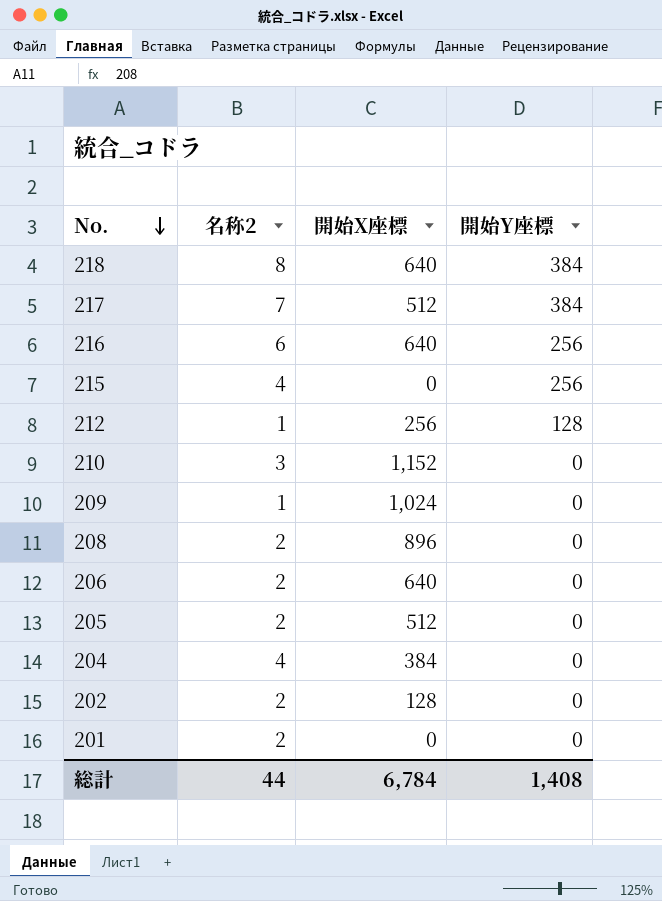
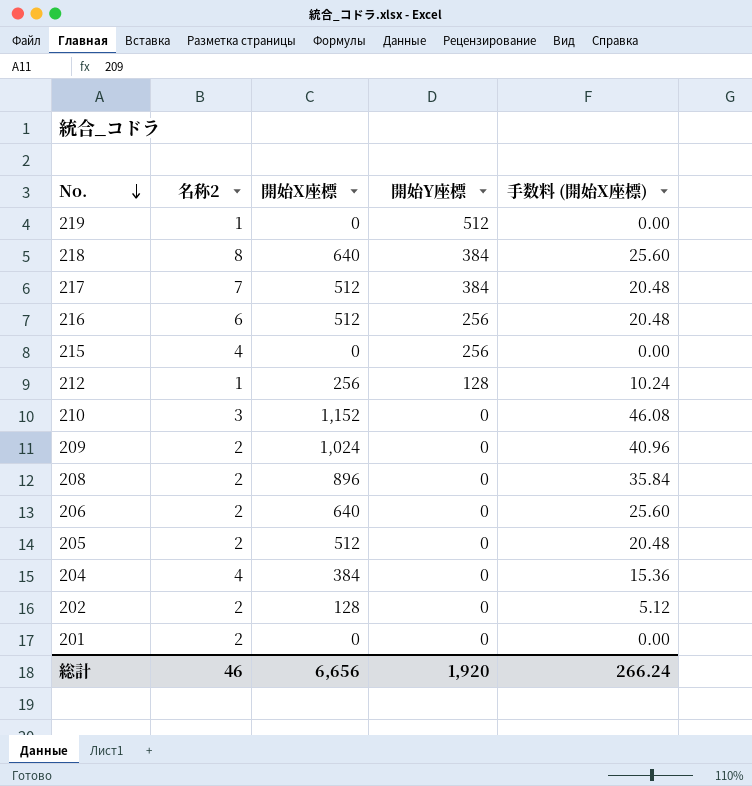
column 手数料 (開始X座標) | formula: none -> [開始X座標] * 0.04
row 219: none -> 1 | 0 | 512 | 0.00
216 | 開始X座標: 640 -> 512
209 | 名称2: 1 -> 2
総計 | 名称2: 44 -> 46
総計 | 開始X座標: 6,784 -> 6,656
総計 | 開始Y座標: 1,408 -> 1,920

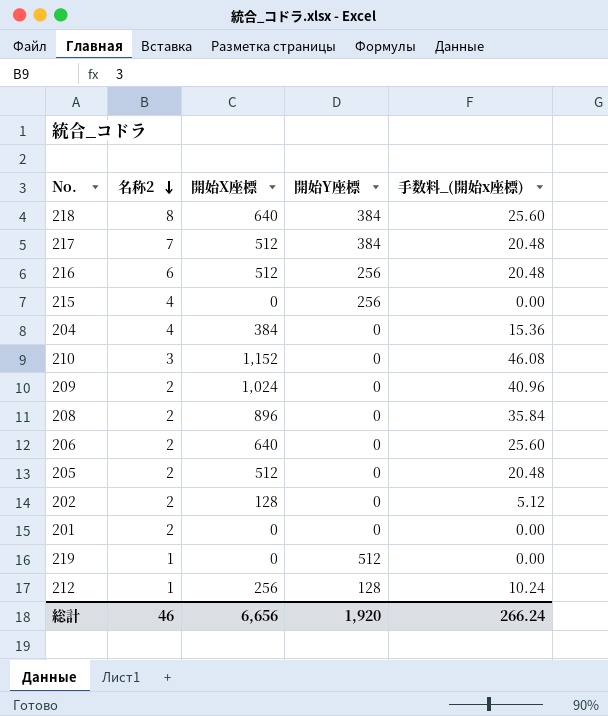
row order: No. descending -> 名称2 descending
column name: 手数料 (開始X座標) -> 手数料_(開始x座標)

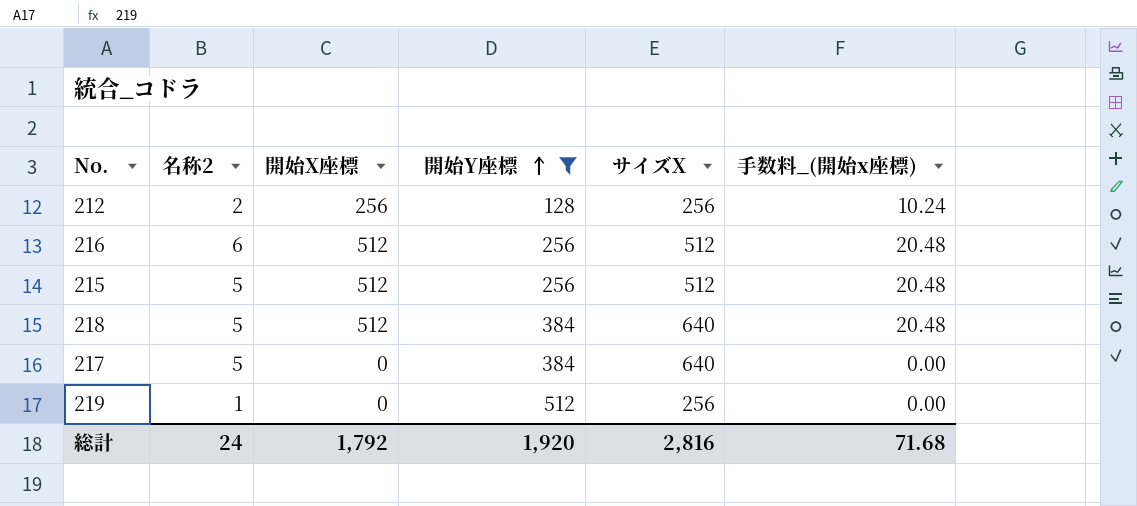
filter: none -> 開始Y座標 != 0
row order: 名称2 descending -> 開始Y座標 ascending
column サイズX | position: none -> 5
212 | 名称2: 1 -> 2
215 | 名称2: 4 -> 5
215 | 開始X座標: 0 -> 512
215 | 手数料_(開始x座標): 0.00 -> 20.48
218 | 名称2: 8 -> 5
218 | 開始X座標: 640 -> 512
218 | 手数料_(開始x座標): 25.60 -> 20.48
217 | 名称2: 7 -> 5
217 | 開始X座標: 512 -> 0
217 | 手数料_(開始x座標): 20.48 -> 0.00
総計 | 名称2: 46 -> 24
総計 | 開始X座標: 6,656 -> 1,792
総計 | 手数料_(開始x座標): 266.24 -> 71.68

